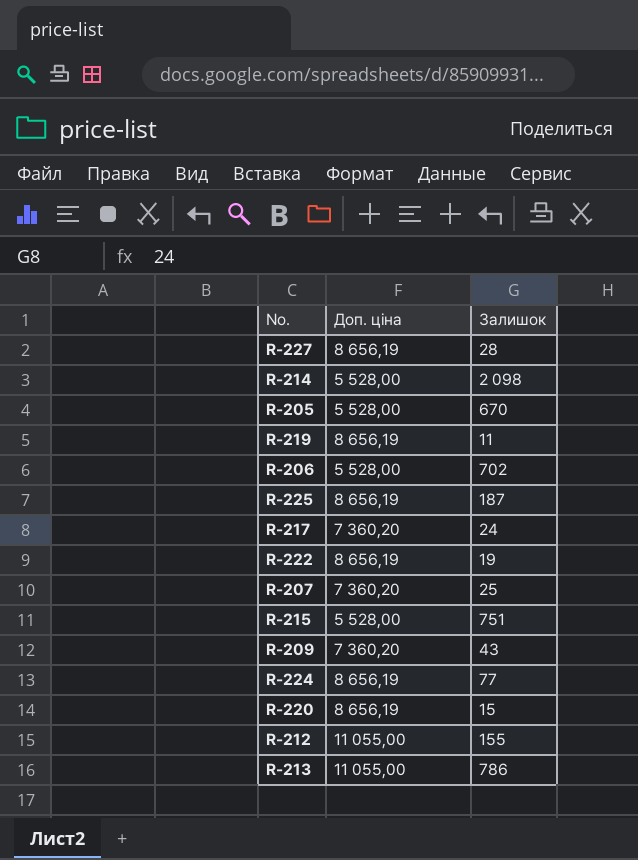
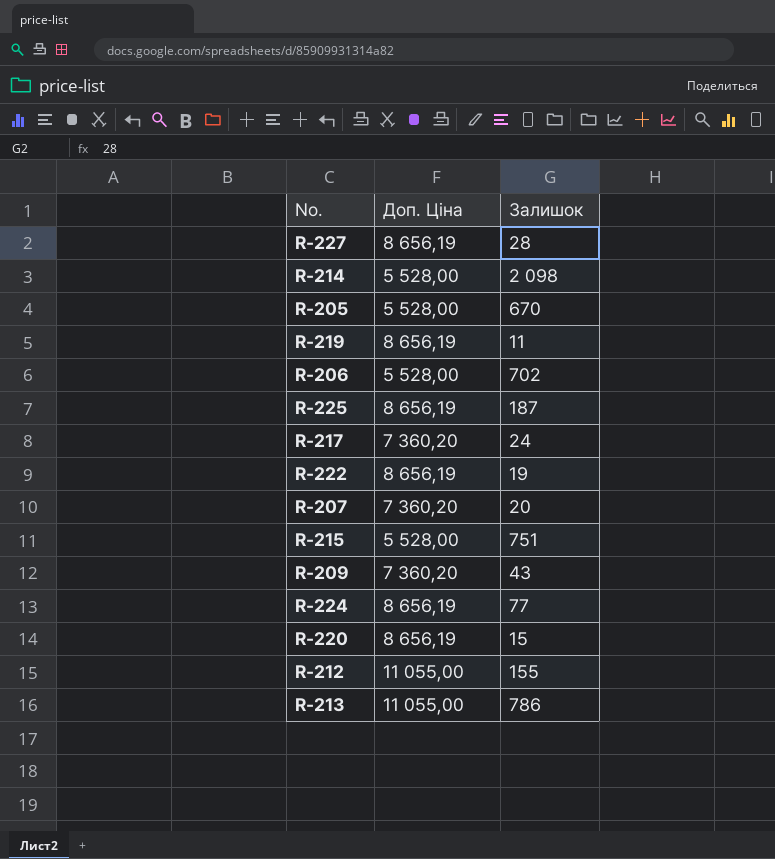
column name: Доп. ціна -> Доп. Ціна
R-207 | Залишок: 25 -> 20

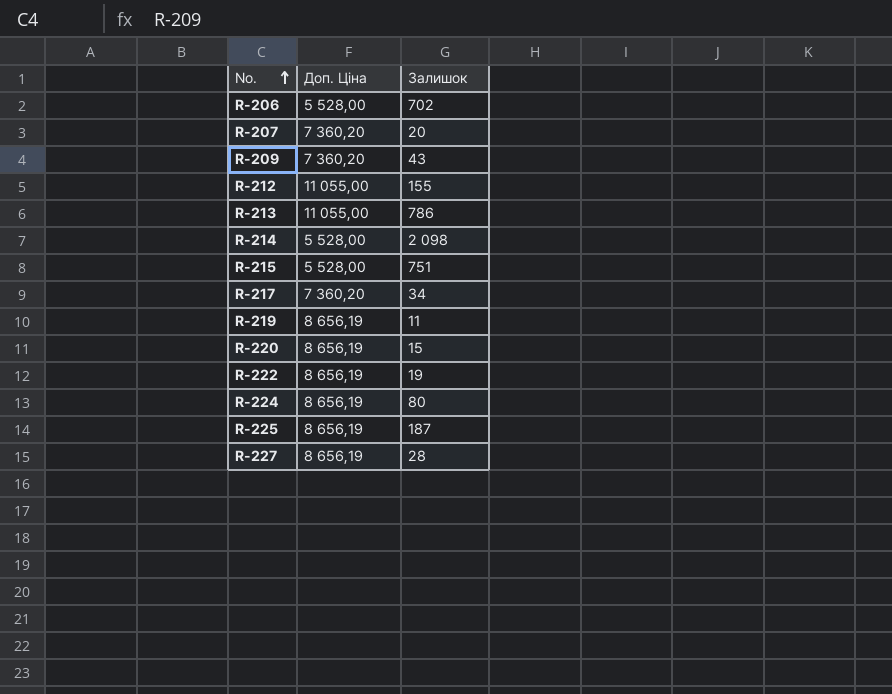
row order: none -> No. ascending
row R-205: 5 528,00 | 670 -> none
R-217 | Залишок: 24 -> 34
R-224 | Залишок: 77 -> 80

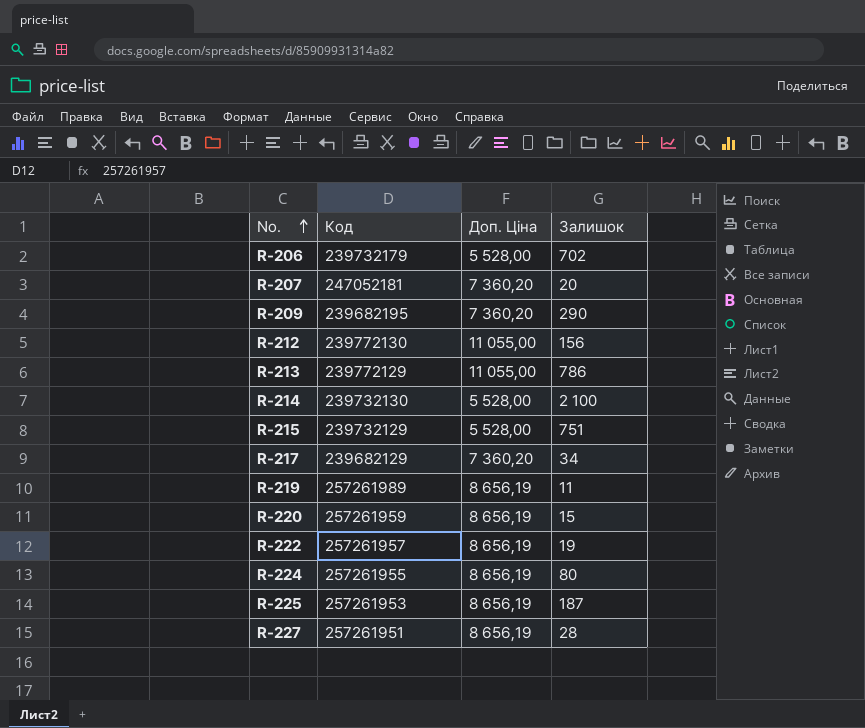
column Код | position: none -> 2
R-209 | Залишок: 43 -> 290
R-212 | Залишок: 155 -> 156
R-214 | Залишок: 2 098 -> 2 100

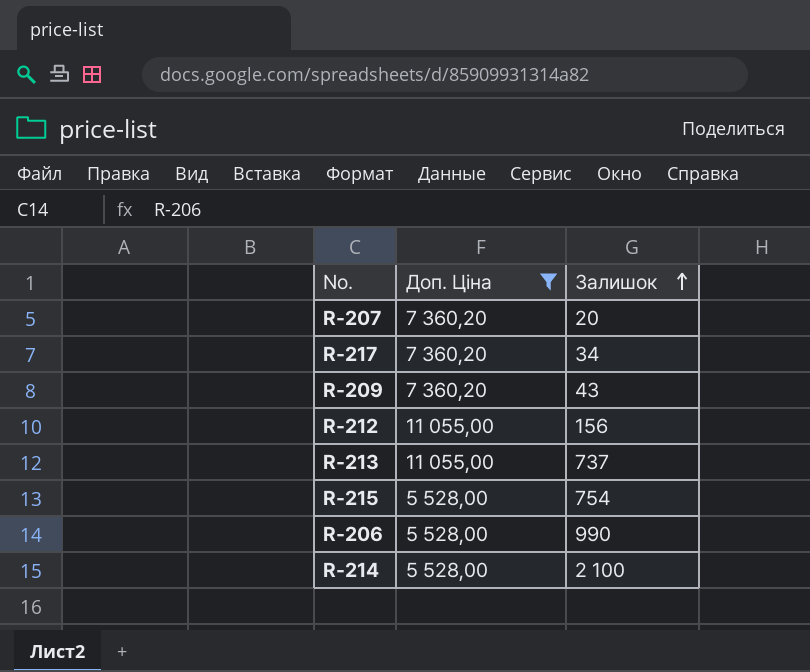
filter: none -> Доп. Ціна != 8 656,19
row order: No. ascending -> Залишок ascending
column Код | position: 2 -> none
R-209 | Залишок: 290 -> 43
R-213 | Залишок: 786 -> 737
R-215 | Залишок: 751 -> 754
R-206 | Залишок: 702 -> 990

